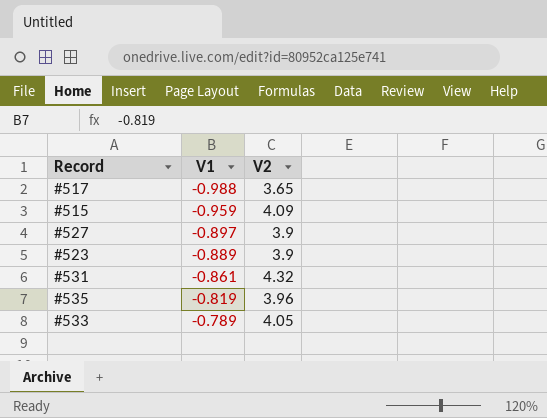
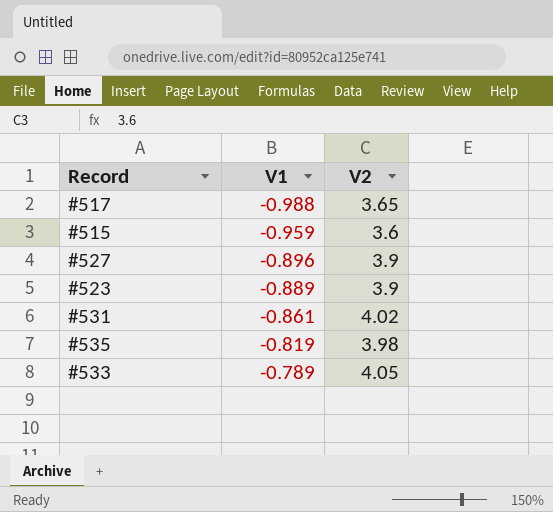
#515 | V2: 4.09 -> 3.6
#527 | V1: -0.897 -> -0.896
#531 | V2: 4.32 -> 4.02
#535 | V2: 3.96 -> 3.98

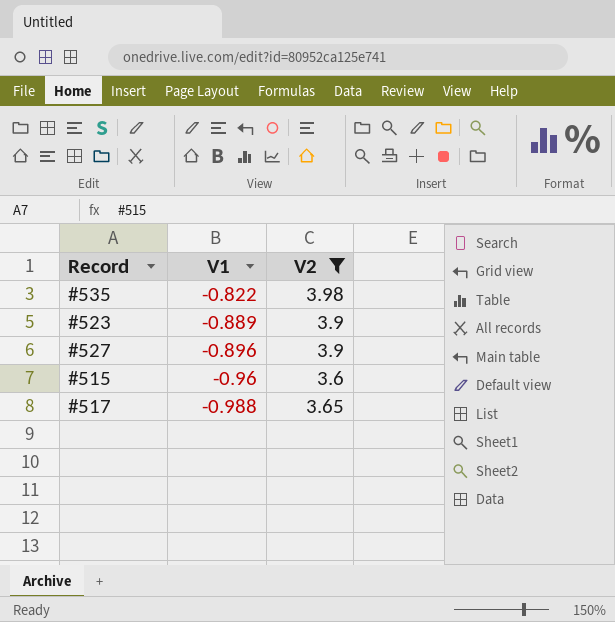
filter: none -> V2 <= 3.98
row order: V1 ascending -> V1 descending
#535 | V1: -0.819 -> -0.822
#515 | V1: -0.959 -> -0.96

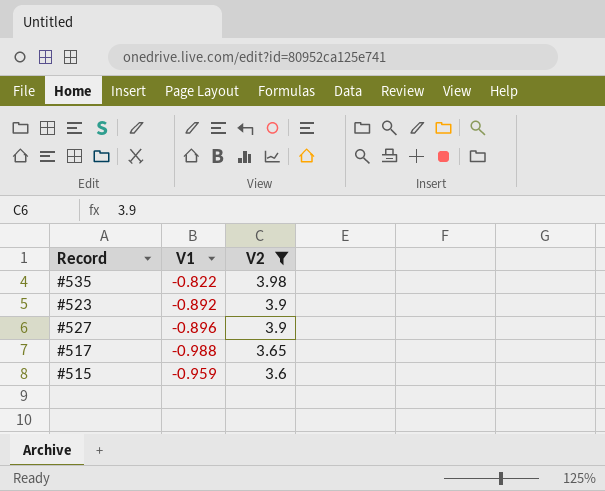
row order: V1 descending -> V2 descending
#523 | V1: -0.889 -> -0.892
#515 | V1: -0.96 -> -0.959

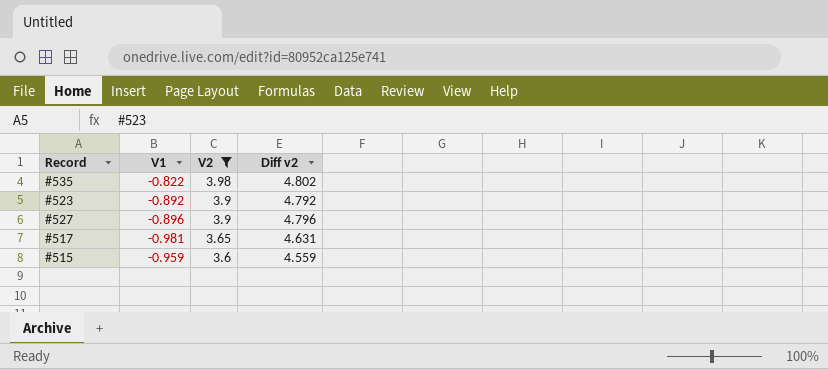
column Diff v2 | formula: none -> [V2] - [V1]
#517 | V1: -0.988 -> -0.981

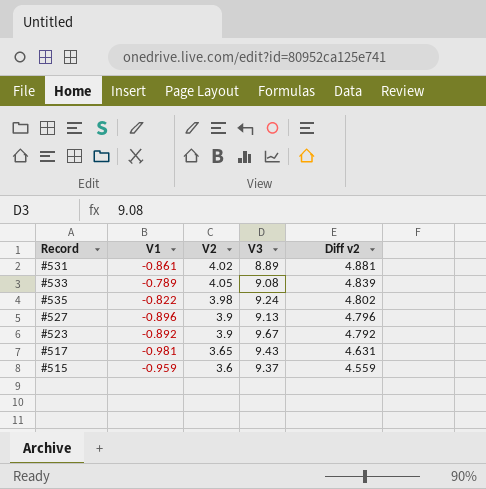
filter: V2 <= 3.98 -> none
row order: V2 descending -> Diff v2 descending
column V3 | position: none -> 4

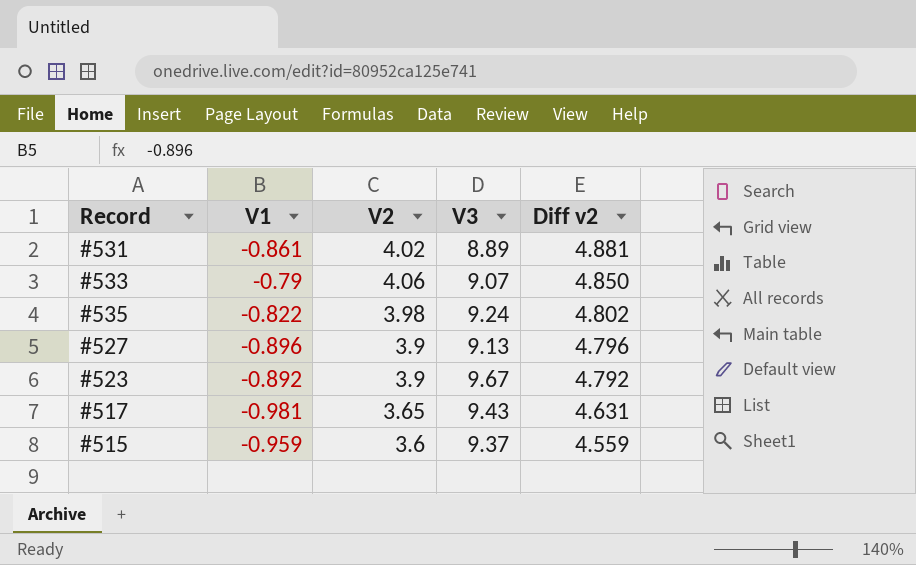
#533 | V1: -0.789 -> -0.79
#533 | V2: 4.05 -> 4.06
#533 | V3: 9.08 -> 9.07
#533 | Diff v2: 4.839 -> 4.850

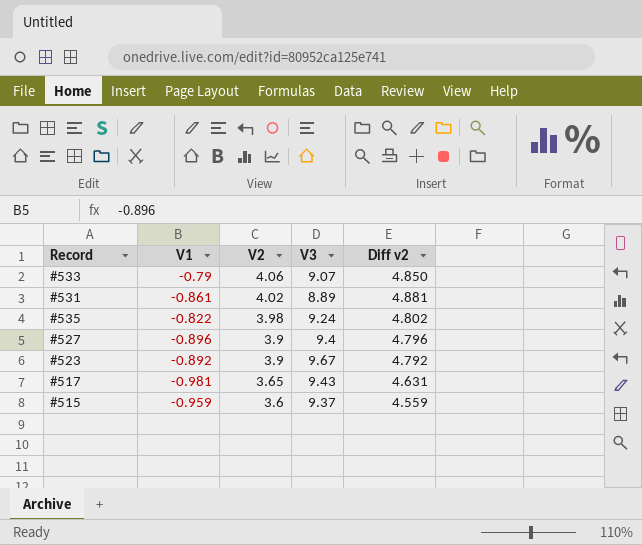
row order: Diff v2 descending -> V2 descending
#527 | V3: 9.13 -> 9.4

